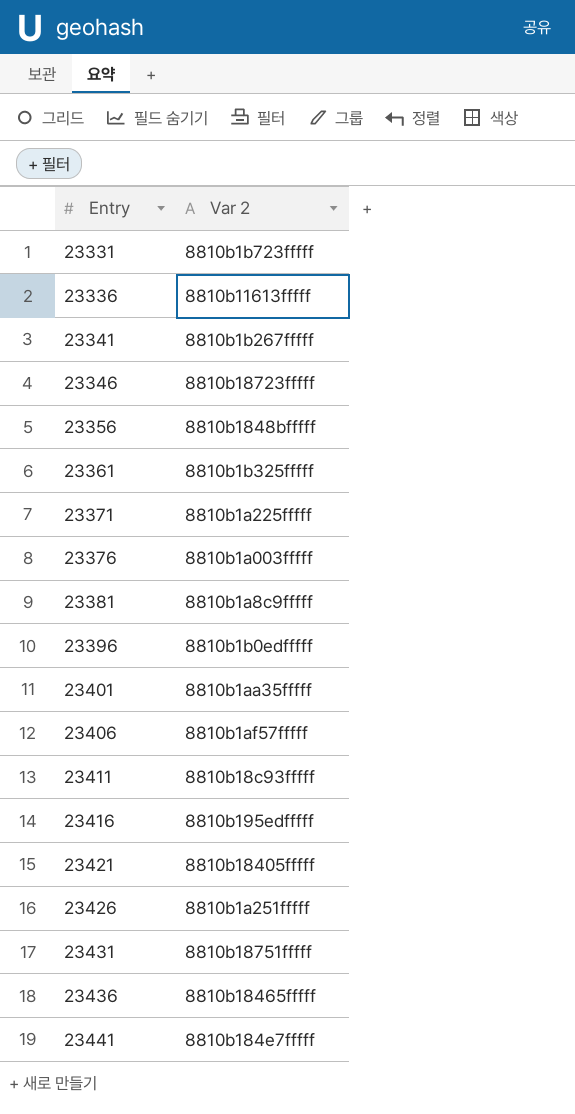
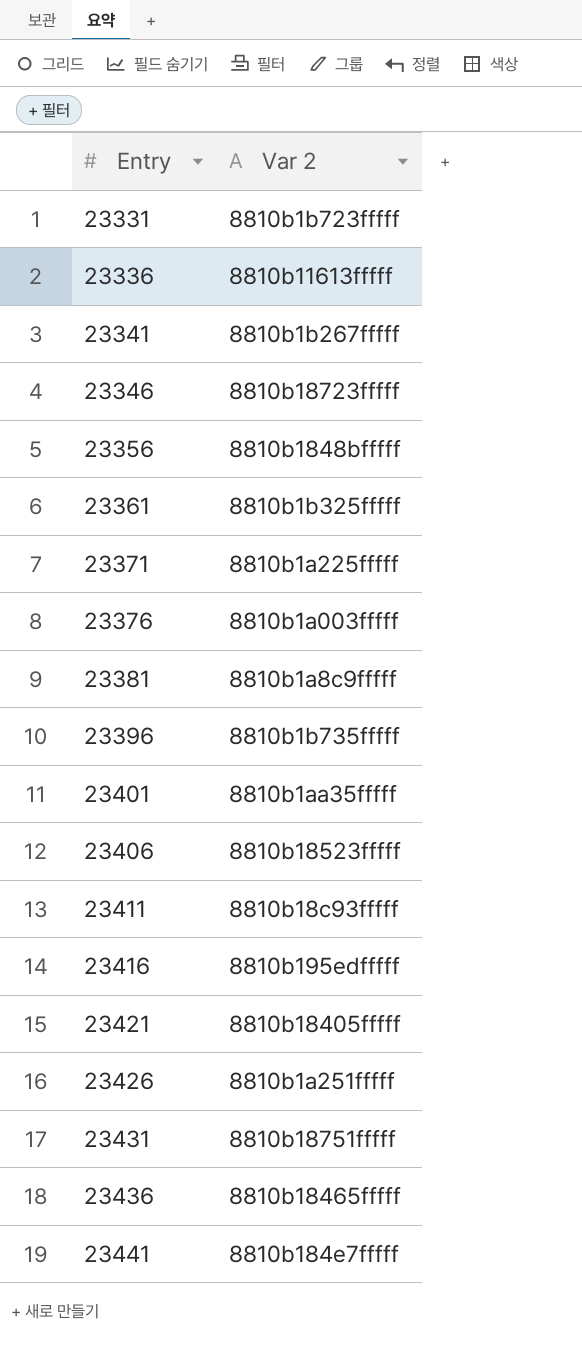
23396 | Var 2: 8810b1b0edfffff -> 8810b1b735fffff
23406 | Var 2: 8810b1af57fffff -> 8810b18523fffff

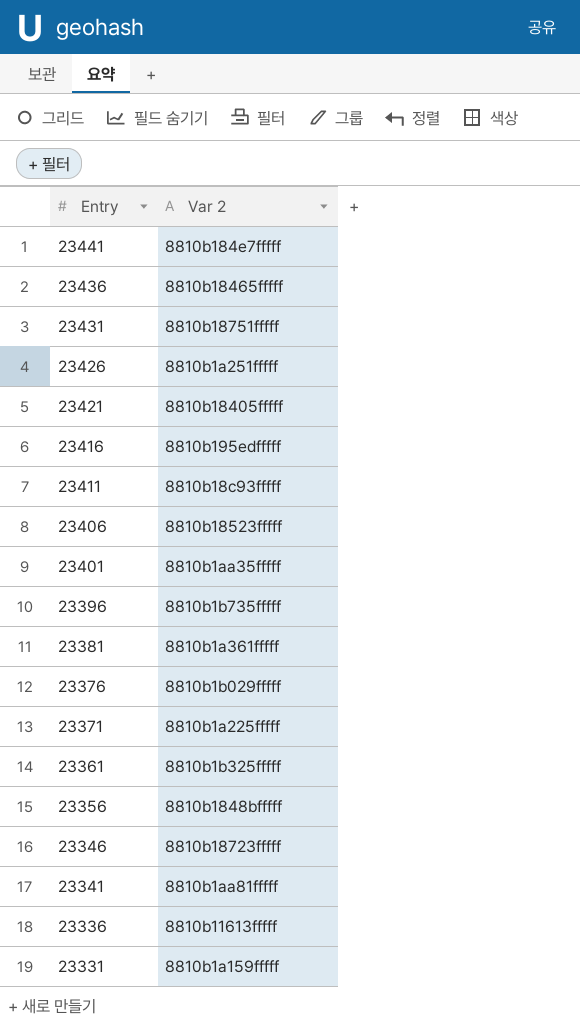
row order: Entry ascending -> Entry descending
23381 | Var 2: 8810b1a8c9fffff -> 8810b1a361fffff
23376 | Var 2: 8810b1a003fffff -> 8810b1b029fffff
23341 | Var 2: 8810b1b267fffff -> 8810b1aa81fffff
23331 | Var 2: 8810b1b723fffff -> 8810b1a159fffff

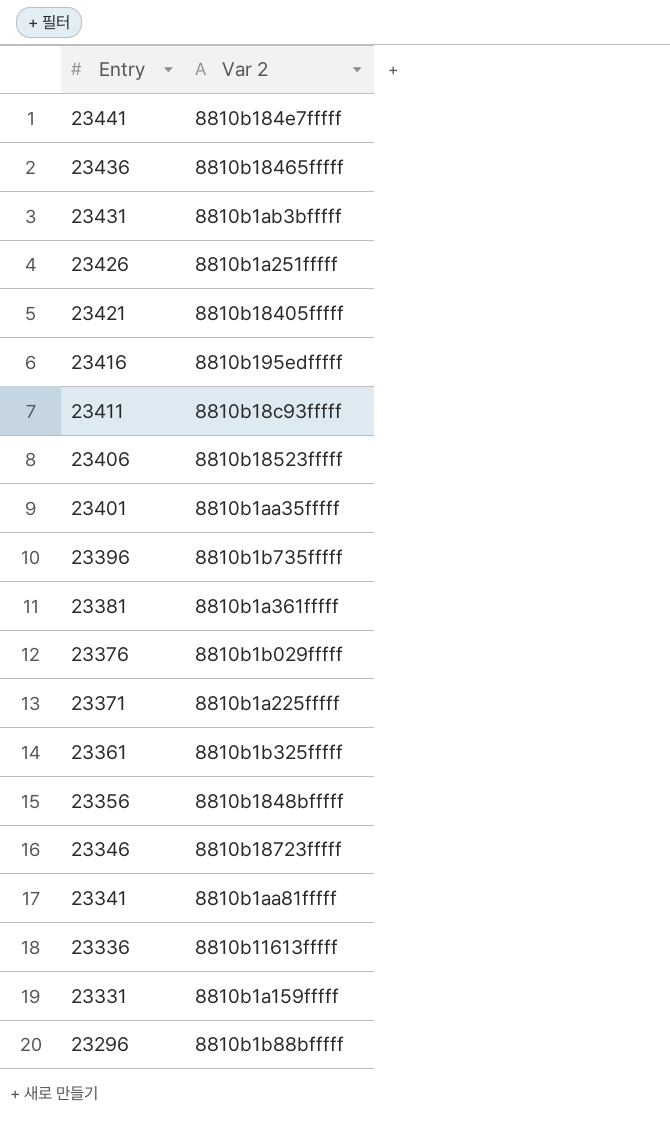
23431 | Var 2: 8810b18751fffff -> 8810b1ab3bfffff
row 23296: none -> 8810b1b88bfffff

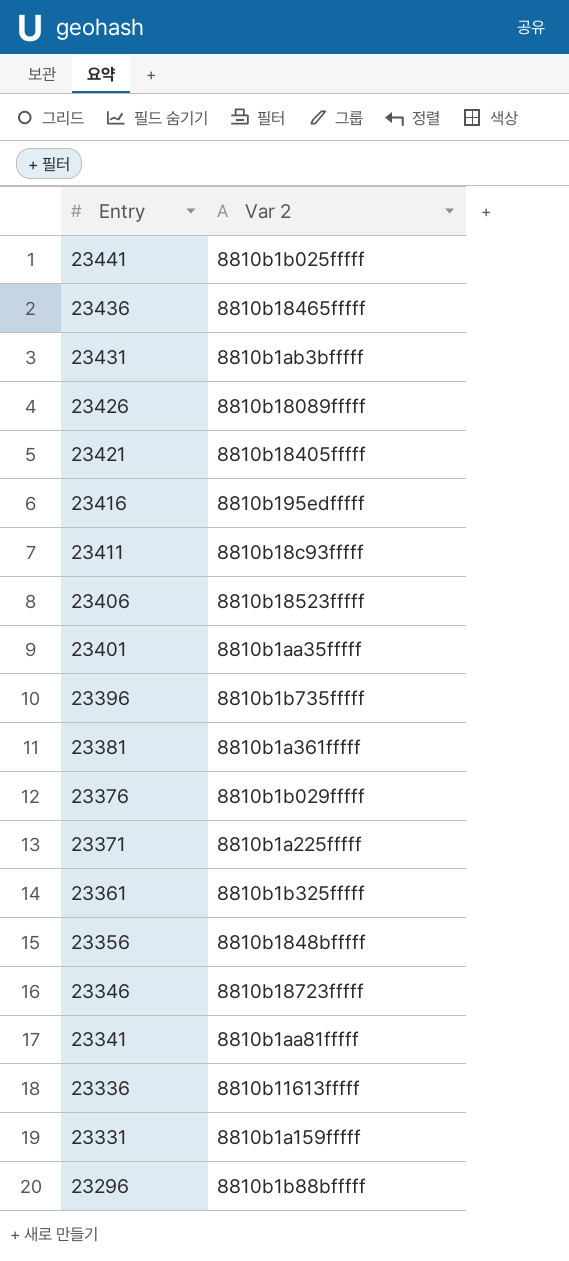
23441 | Var 2: 8810b184e7fffff -> 8810b1b025fffff
23426 | Var 2: 8810b1a251fffff -> 8810b18089fffff

